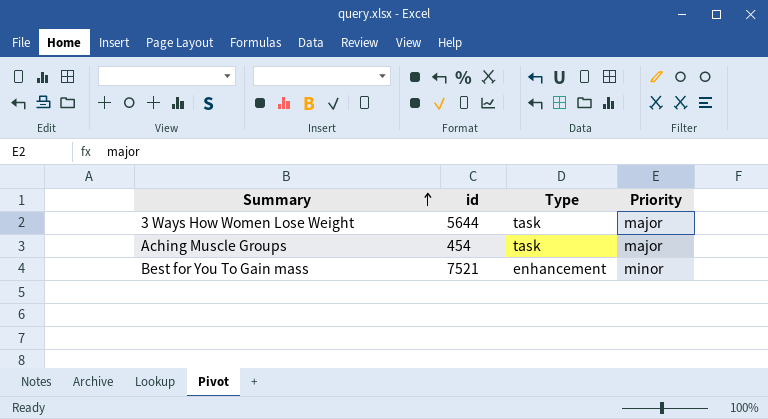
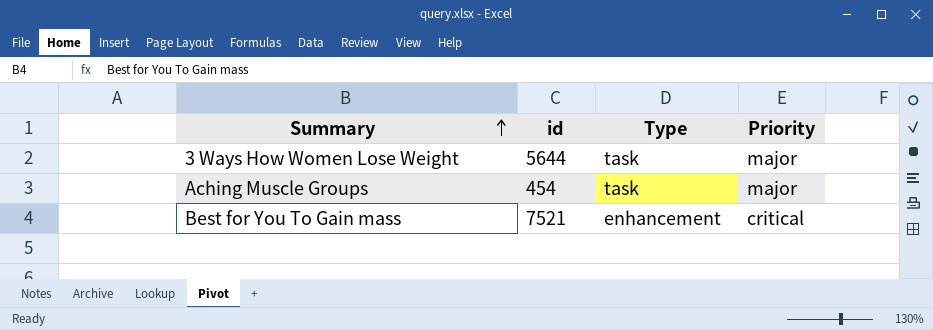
Best for You To Gain mass | Priority: minor -> critical

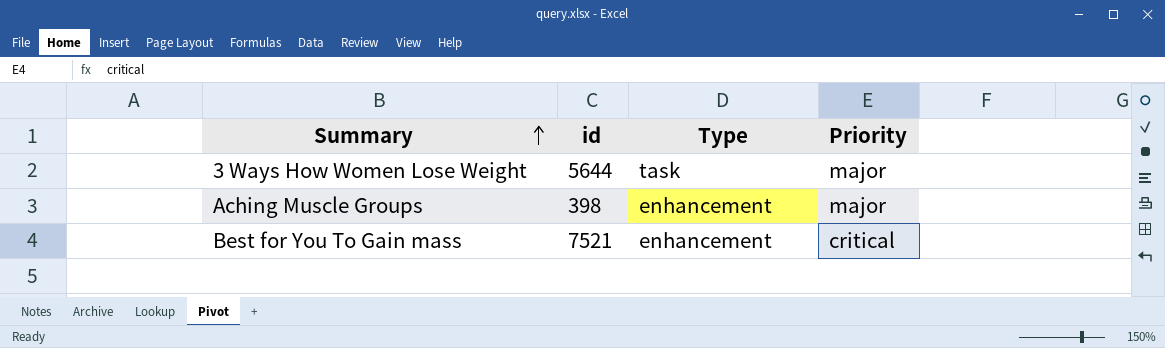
Aching Muscle Groups | id: 454 -> 398
Aching Muscle Groups | Type: task -> enhancement

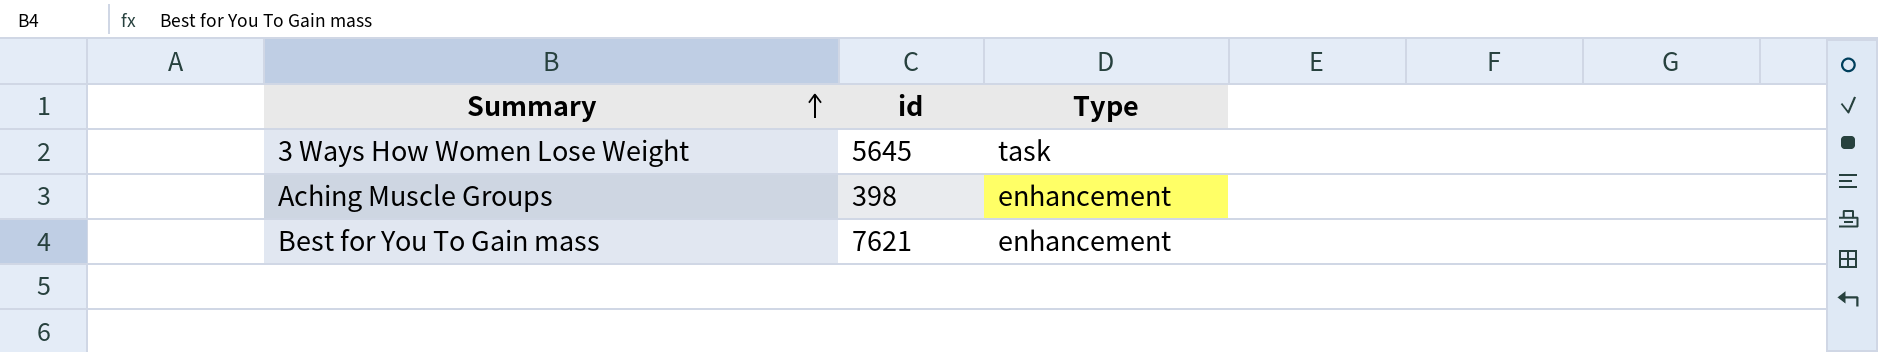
column Priority | position: 4 -> none
3 Ways How Women Lose Weight | id: 5644 -> 5645
Best for You To Gain mass | id: 7521 -> 7621

